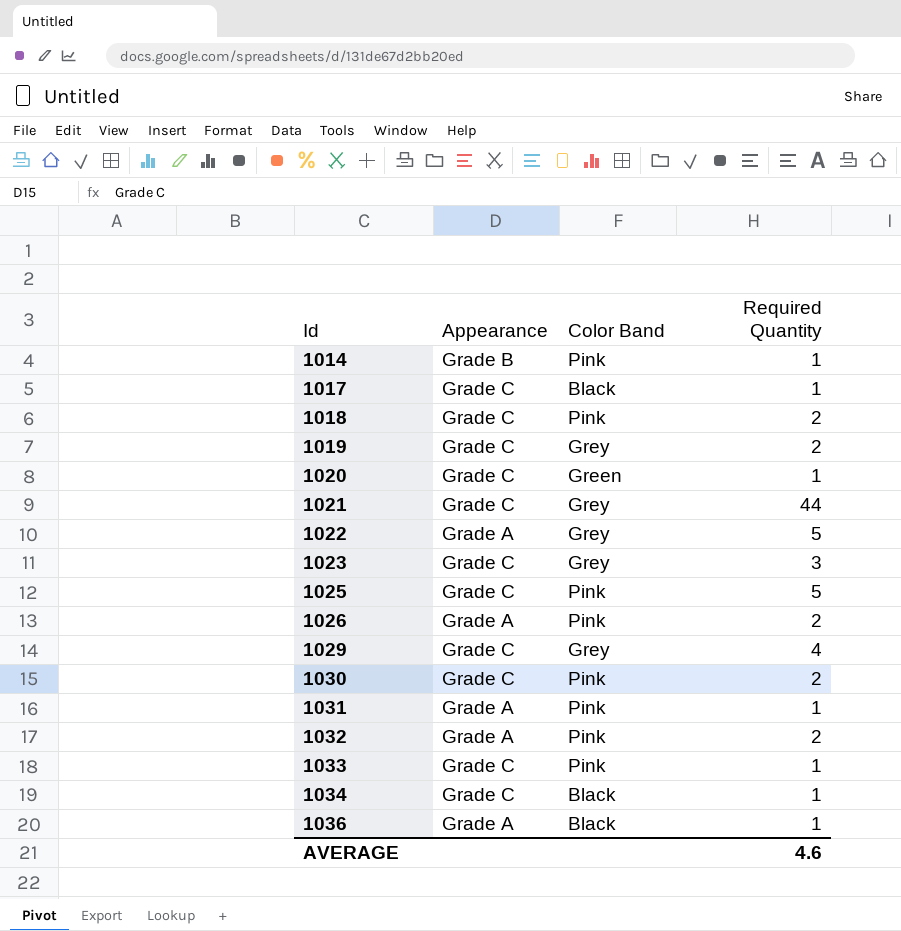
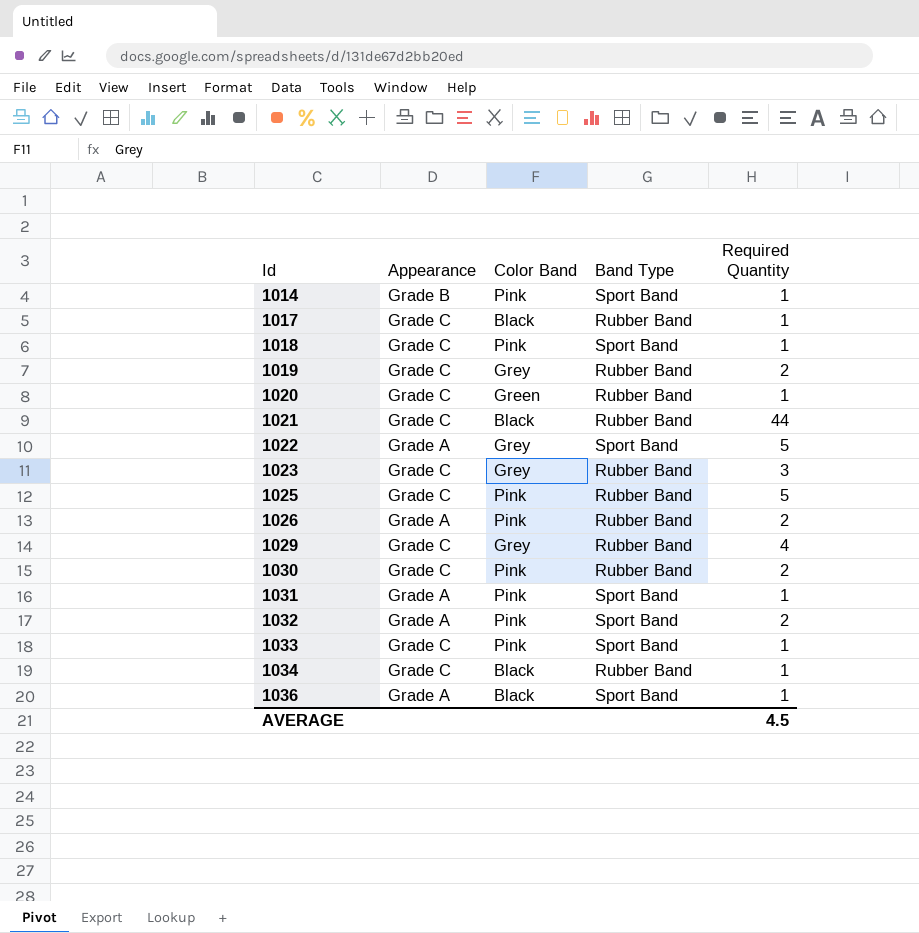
column Band Type | position: none -> 4
1018 | Required Quantity: 2 -> 1
1021 | Color Band: Grey -> Black
AVERAGE | Required Quantity: 4.6 -> 4.5

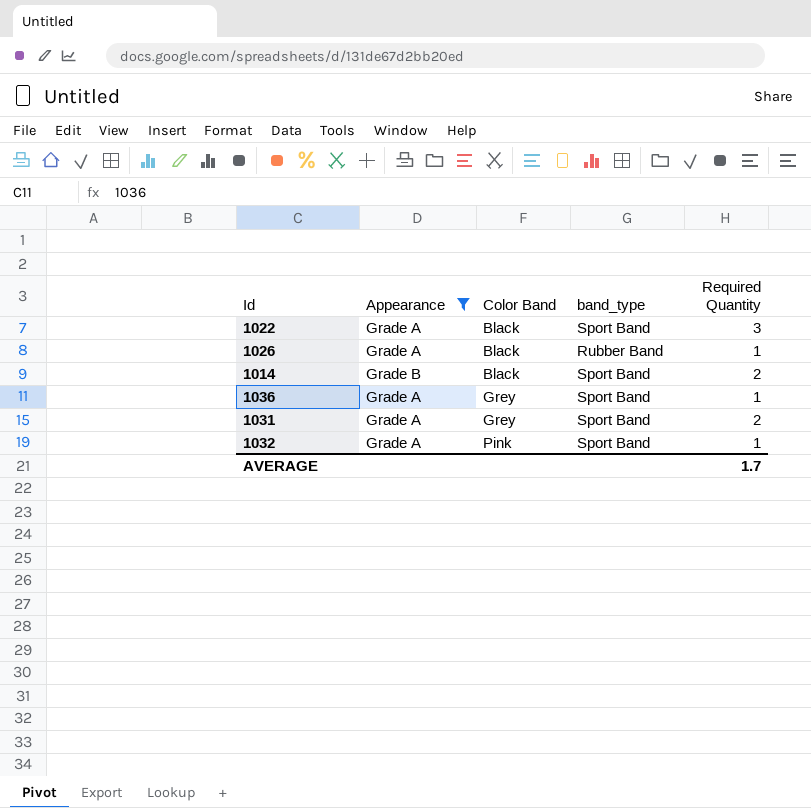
filter: none -> Appearance != Grade C
row order: Id ascending -> Color Band ascending
column name: Band Type -> band_type
1022 | Color Band: Grey -> Black
1022 | Required Quantity: 5 -> 3
1026 | Color Band: Pink -> Black
1026 | Required Quantity: 2 -> 1
1014 | Color Band: Pink -> Black
1014 | Required Quantity: 1 -> 2
1036 | Color Band: Black -> Grey
1031 | Color Band: Pink -> Grey
1031 | Required Quantity: 1 -> 2
1032 | Required Quantity: 2 -> 1
AVERAGE | Required Quantity: 4.5 -> 1.7

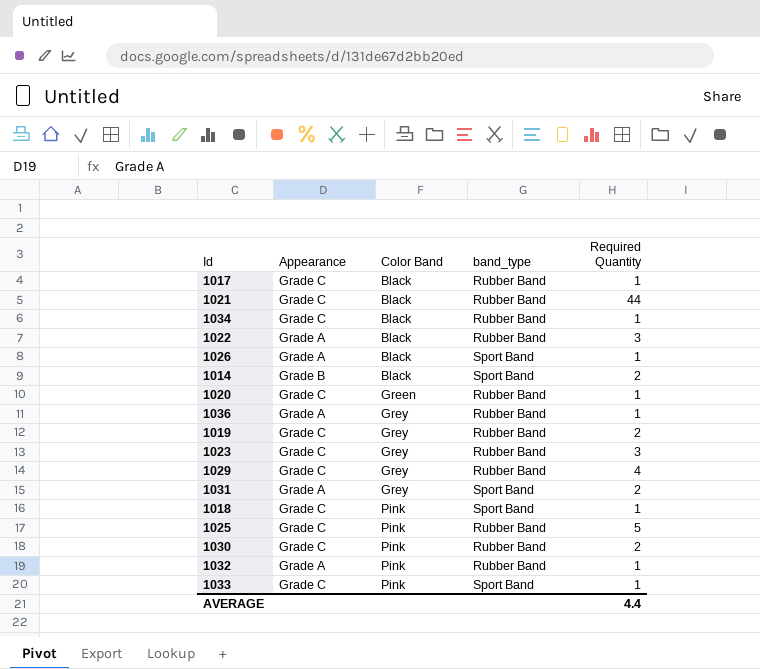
filter: Appearance != Grade C -> none
1022 | band_type: Sport Band -> Rubber Band
1026 | band_type: Rubber Band -> Sport Band
1036 | band_type: Sport Band -> Rubber Band
1032 | band_type: Sport Band -> Rubber Band
AVERAGE | Required Quantity: 1.7 -> 4.4

